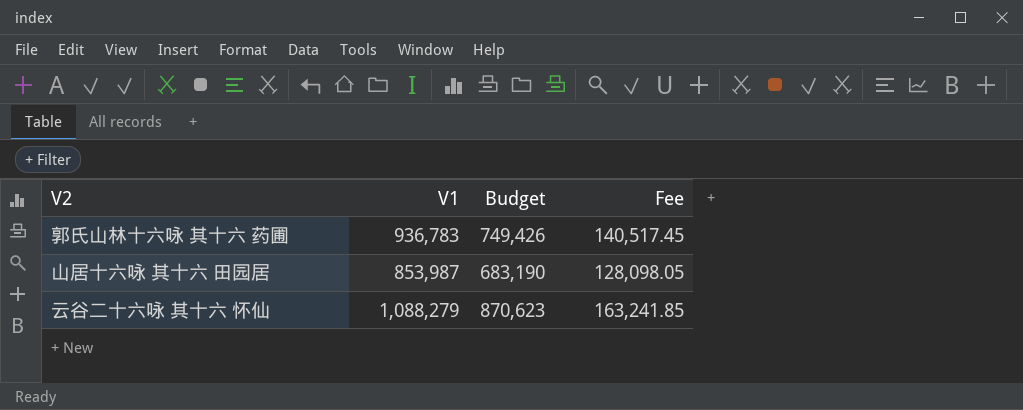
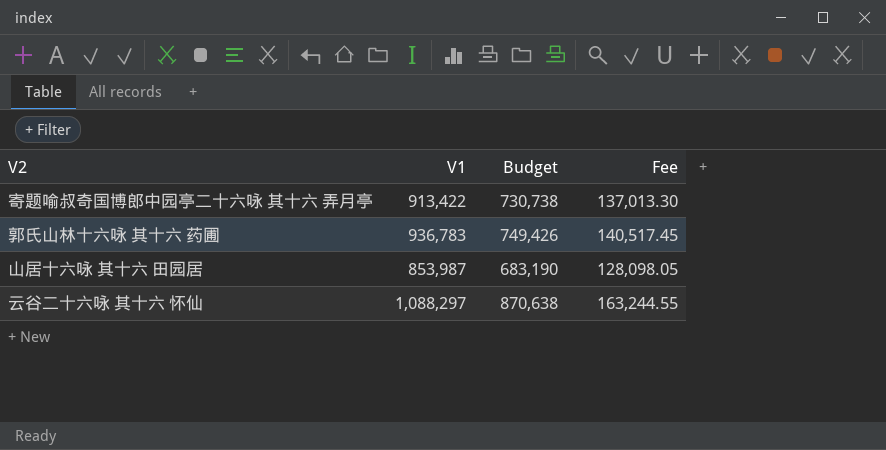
row 寄题喻叔奇国博郎中园亭二十六咏 其十六 弄月亭: none -> 913,422 | 730,738 | 137,013.30
云谷二十六咏 其十六 怀仙 | V1: 1,088,279 -> 1,088,297
云谷二十六咏 其十六 怀仙 | Budget: 870,623 -> 870,638
云谷二十六咏 其十六 怀仙 | Fee: 163,241.85 -> 163,244.55

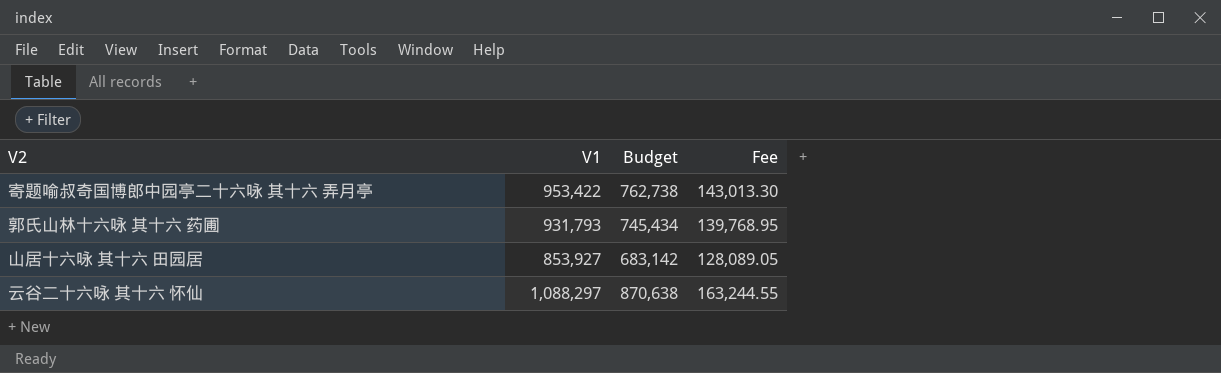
寄题喻叔奇国博郎中园亭二十六咏 其十六 弄月亭 | V1: 913,422 -> 953,422
寄题喻叔奇国博郎中园亭二十六咏 其十六 弄月亭 | Budget: 730,738 -> 762,738
寄题喻叔奇国博郎中园亭二十六咏 其十六 弄月亭 | Fee: 137,013.30 -> 143,013.30
郭氏山林十六咏 其十六 药圃 | V1: 936,783 -> 931,793
郭氏山林十六咏 其十六 药圃 | Budget: 749,426 -> 745,434
郭氏山林十六咏 其十六 药圃 | Fee: 140,517.45 -> 139,768.95
山居十六咏 其十六 田园居 | V1: 853,987 -> 853,927
山居十六咏 其十六 田园居 | Budget: 683,190 -> 683,142
山居十六咏 其十六 田园居 | Fee: 128,098.05 -> 128,089.05

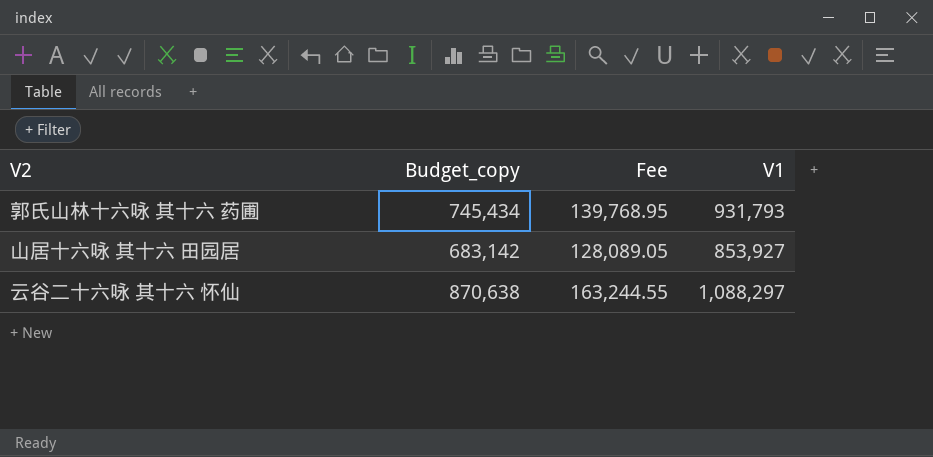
column name: Budget -> Budget_copy
column V1 | position: 2 -> 4
row 寄题喻叔奇国博郎中园亭二十六咏 其十六 弄月亭: 953,422 | 762,738 | 143,013.30 -> none

